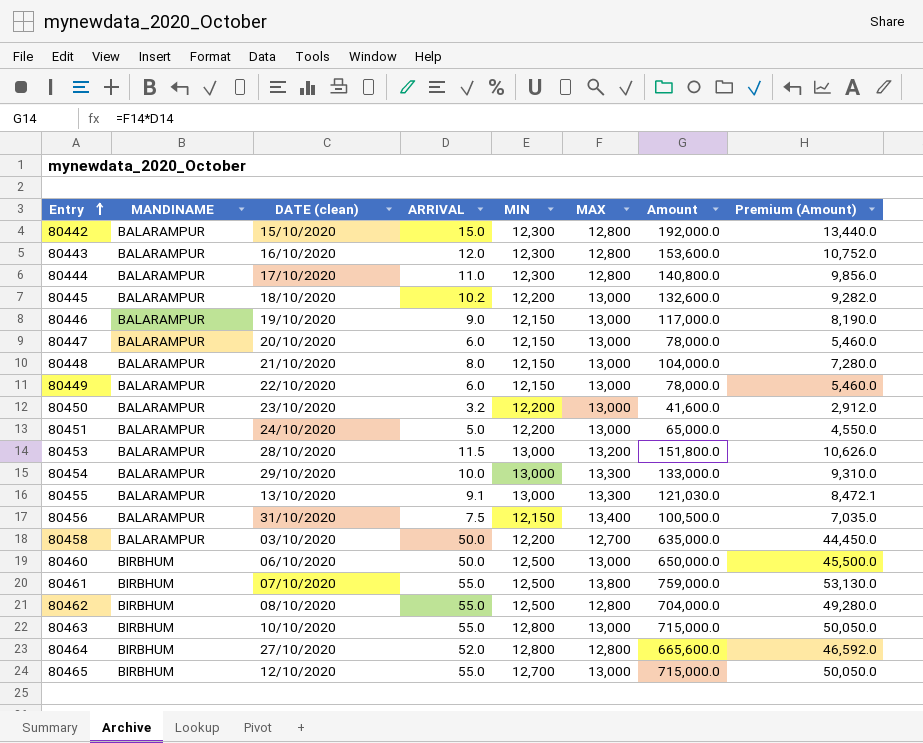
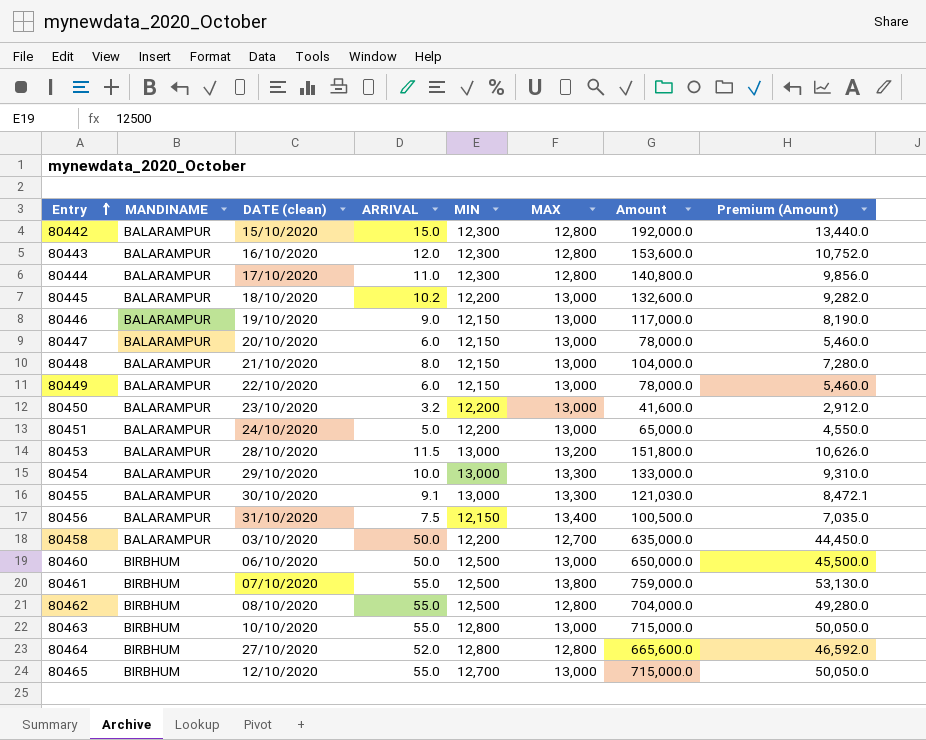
80455 | DATE (clean): 13/10/2020 -> 30/10/2020

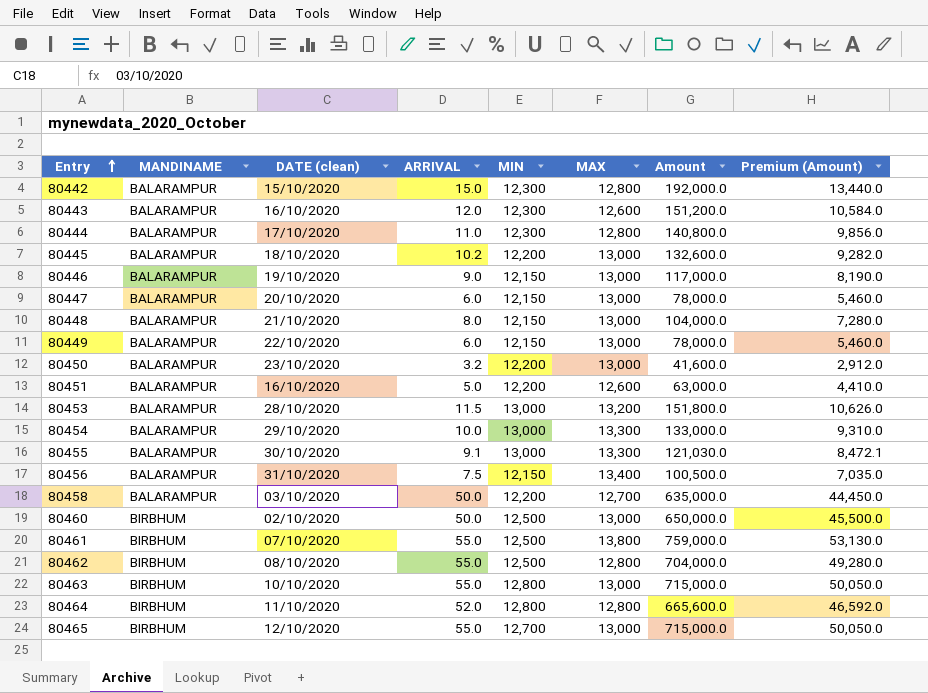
80443 | MAX: 12,800 -> 12,600
80443 | Amount: 153,600.0 -> 151,200.0
80443 | Premium (Amount): 10,752.0 -> 10,584.0
80451 | DATE (clean): 24/10/2020 -> 16/10/2020
80451 | MAX: 13,000 -> 12,600
80451 | Amount: 65,000.0 -> 63,000.0
80451 | Premium (Amount): 4,550.0 -> 4,410.0
80460 | DATE (clean): 06/10/2020 -> 02/10/2020
80464 | DATE (clean): 27/10/2020 -> 11/10/2020

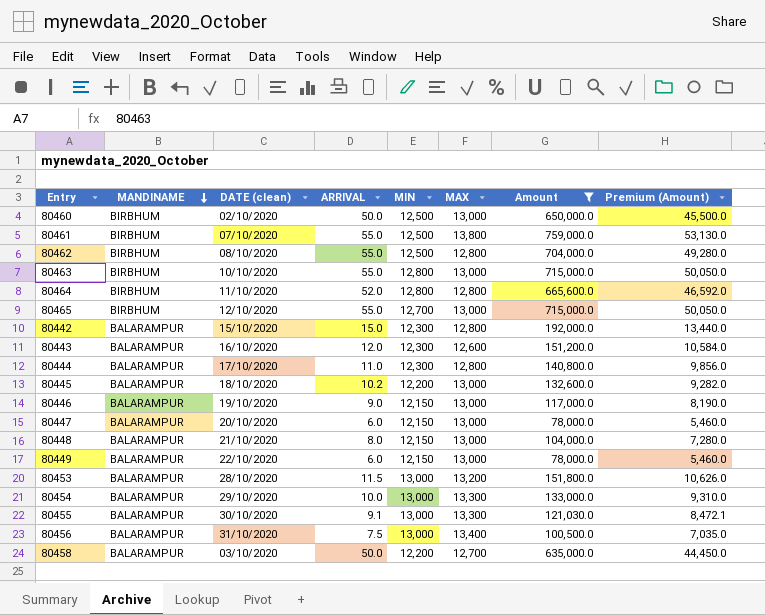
filter: none -> Amount >= 78,000.0
row order: Entry ascending -> MANDINAME descending
80456 | MIN: 12,150 -> 13,000

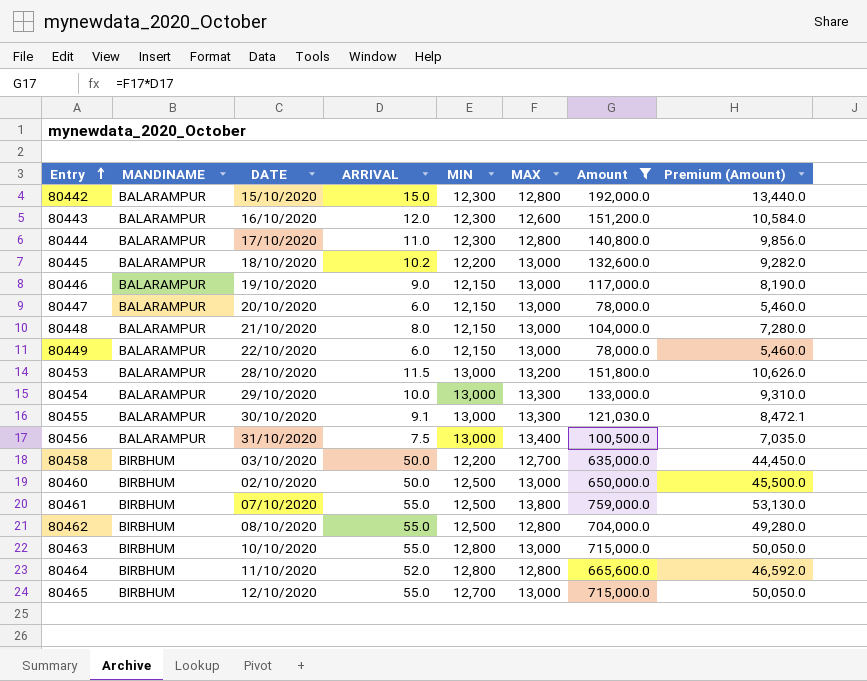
row order: MANDINAME descending -> Entry ascending
column name: DATE (clean) -> DATE
80458 | MANDINAME: BALARAMPUR -> BIRBHUM

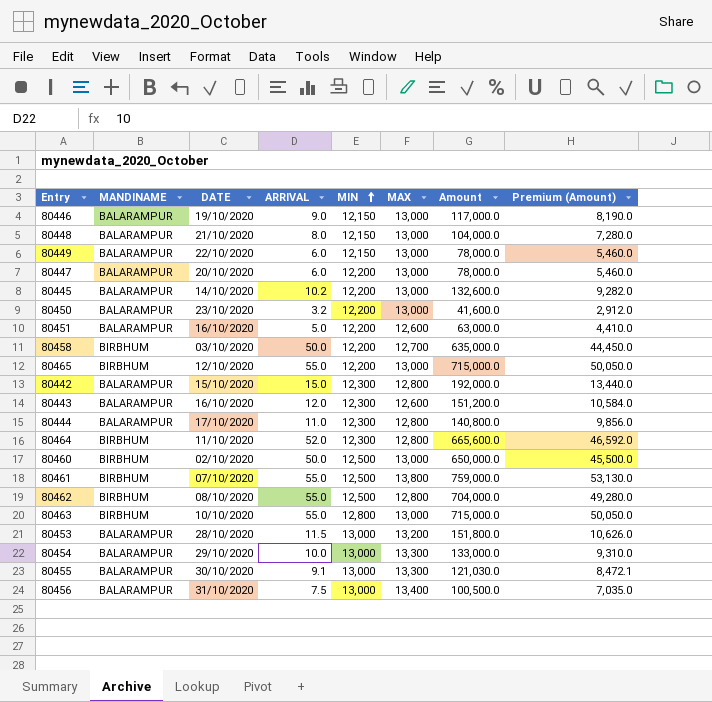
filter: Amount >= 78,000.0 -> none
row order: Entry ascending -> MIN ascending
80447 | MIN: 12,150 -> 12,200
80445 | DATE: 18/10/2020 -> 14/10/2020
80465 | MIN: 12,700 -> 12,200
80464 | MIN: 12,800 -> 12,300

